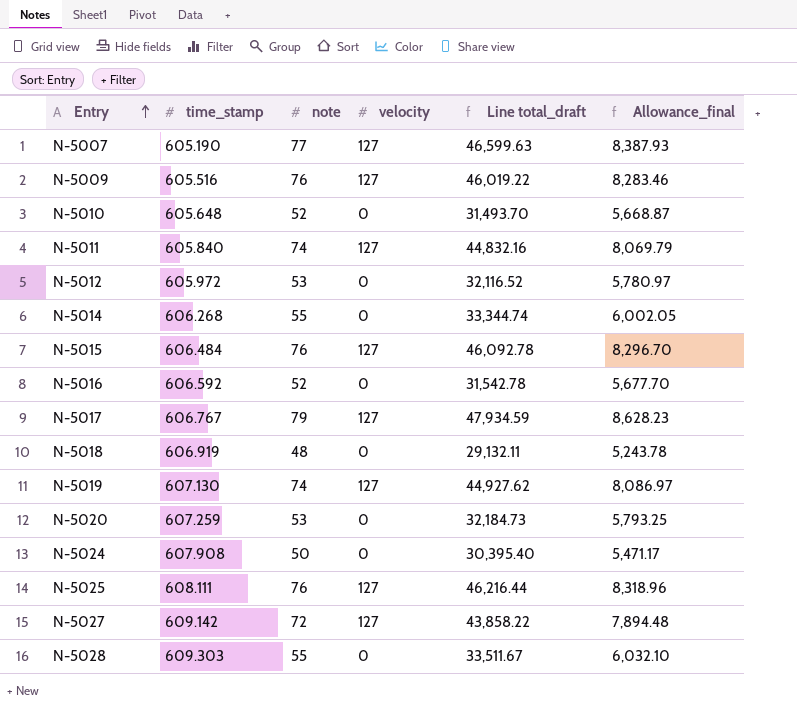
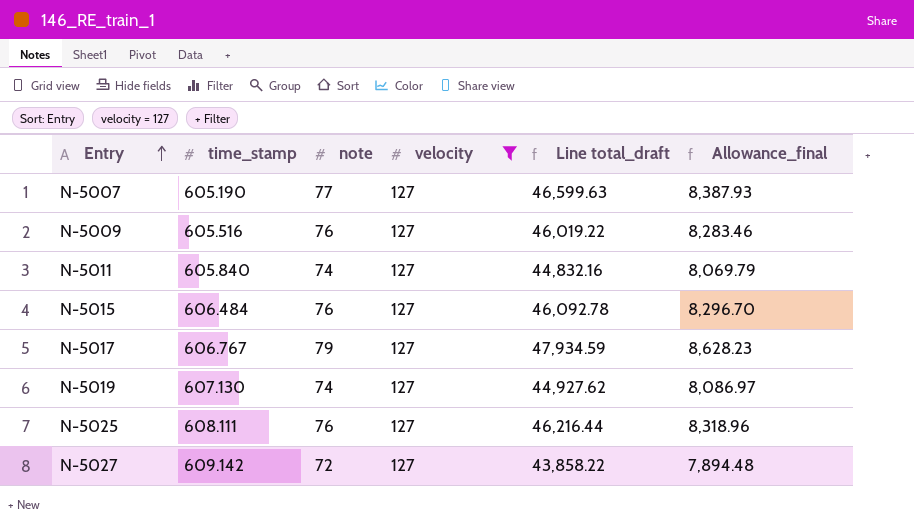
filter: none -> velocity = 127

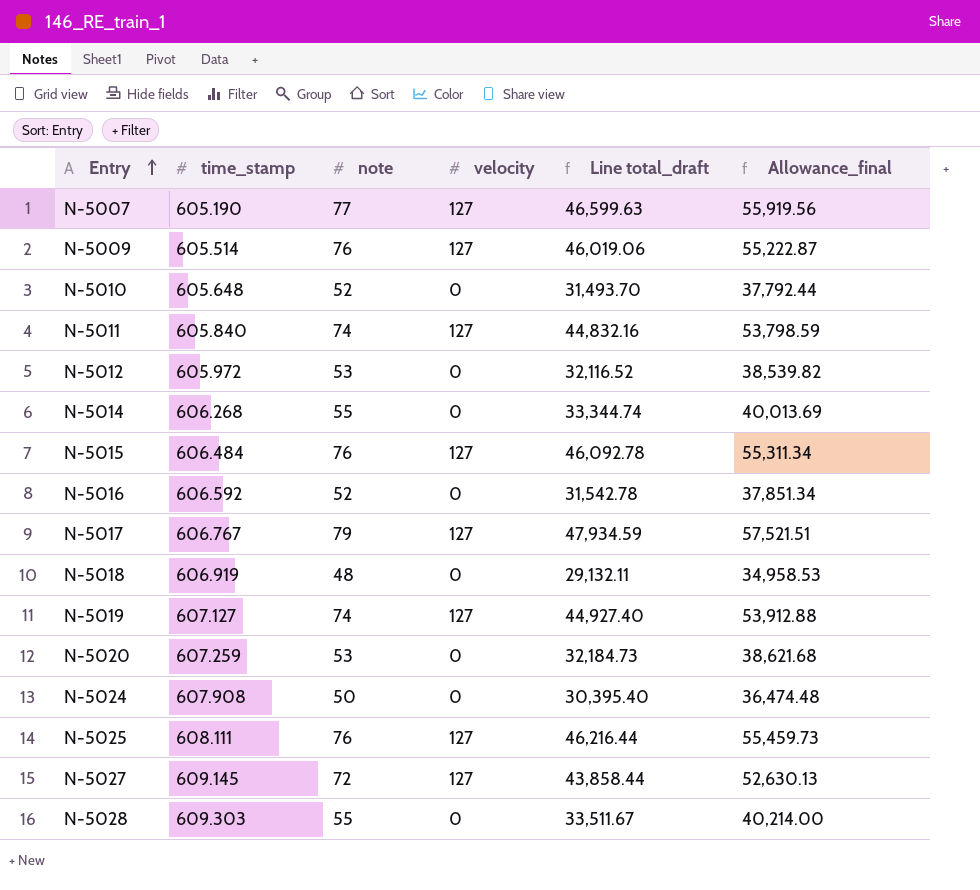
filter: velocity = 127 -> none
column Allowance_final | formula: [Line total_draft] * 0.18 -> [Line total_draft] * 1.2
N-5009 | time_stamp: 605.516 -> 605.514
N-5009 | Line total_draft: 46,019.22 -> 46,019.06
N-5019 | time_stamp: 607.130 -> 607.127
N-5019 | Line total_draft: 44,927.62 -> 44,927.40
N-5027 | time_stamp: 609.142 -> 609.145
N-5027 | Line total_draft: 43,858.22 -> 43,858.44

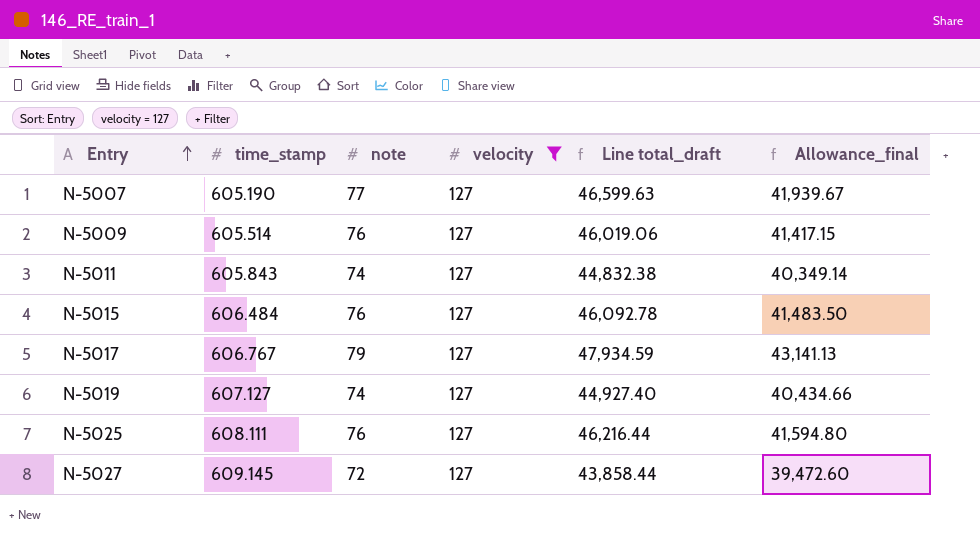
filter: none -> velocity = 127
column Allowance_final | formula: [Line total_draft] * 1.2 -> [Line total_draft] * 0.9
N-5011 | time_stamp: 605.840 -> 605.843
N-5011 | Line total_draft: 44,832.16 -> 44,832.38

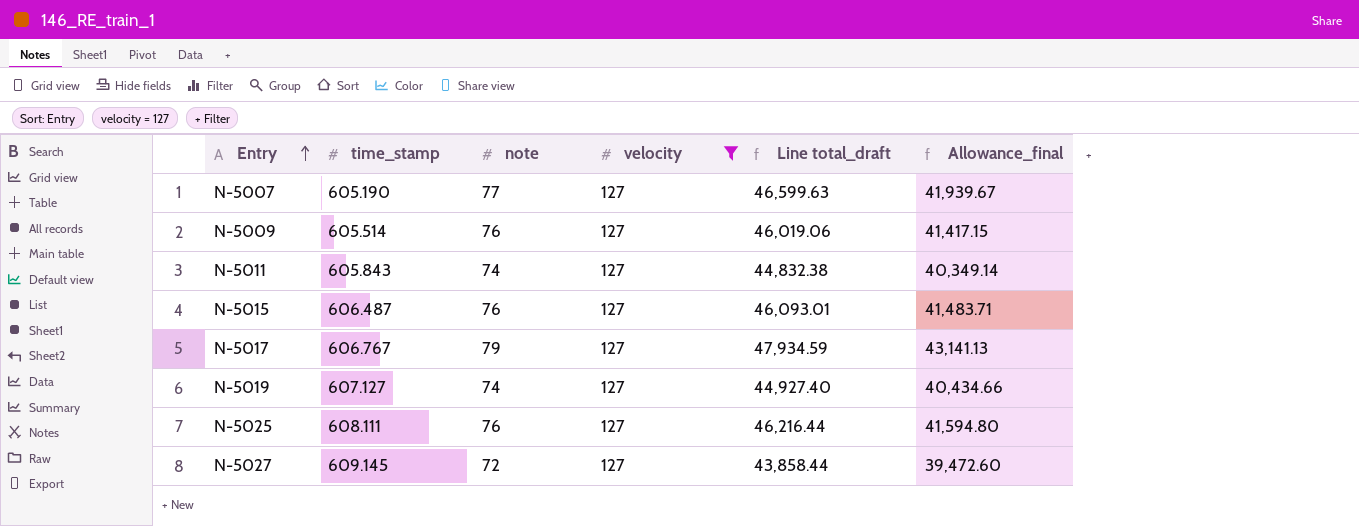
N-5015 | time_stamp: 606.484 -> 606.487
N-5015 | Line total_draft: 46,092.78 -> 46,093.01
N-5015 | Allowance_final: 41,483.50 -> 41,483.71

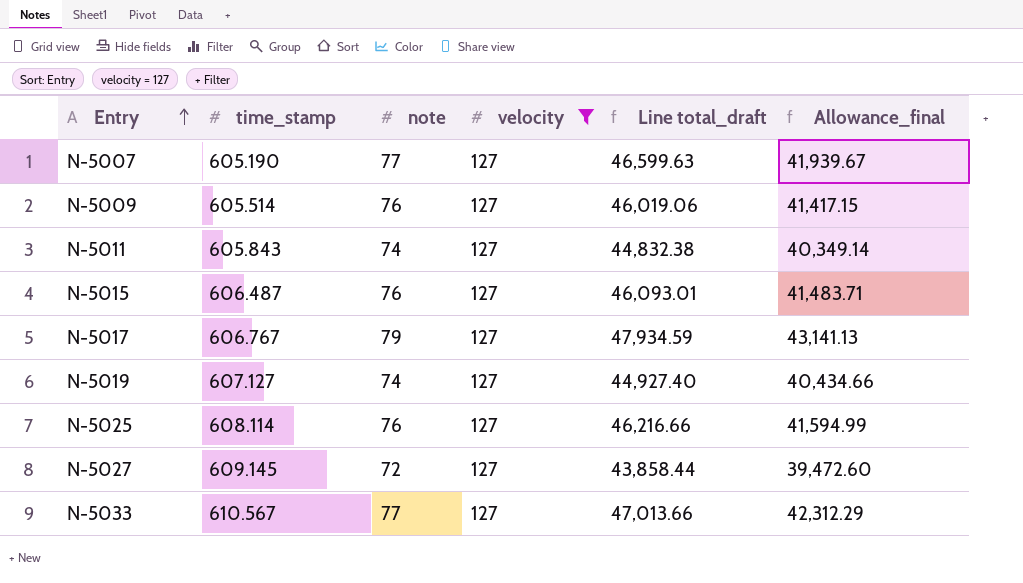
N-5025 | time_stamp: 608.111 -> 608.114
N-5025 | Line total_draft: 46,216.44 -> 46,216.66
N-5025 | Allowance_final: 41,594.80 -> 41,594.99
row N-5033: none -> 610.567 | 77 | 127 | 47,013.66 | 42,312.29

